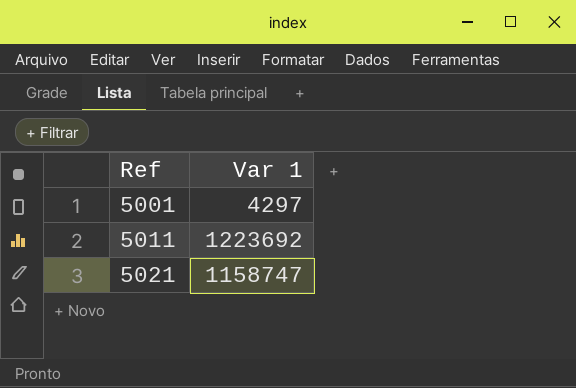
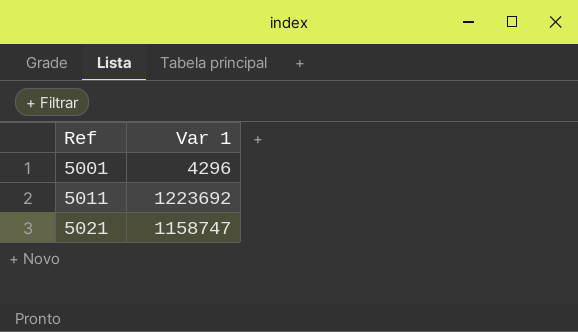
5001 | Var 1: 4297 -> 4296

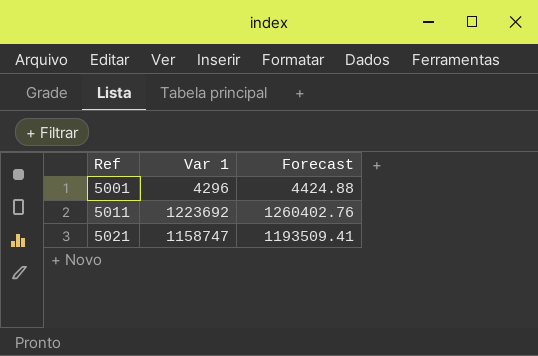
column Forecast | formula: none -> [Var 1] * 1.03

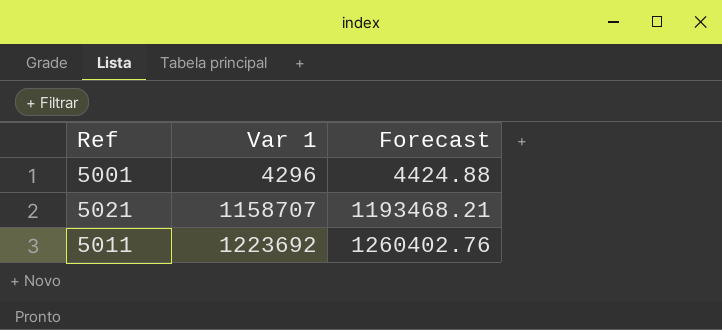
row order: Ref ascending -> Var 1 ascending
5021 | Var 1: 1158747 -> 1158707
5021 | Forecast: 1193509.41 -> 1193468.21

